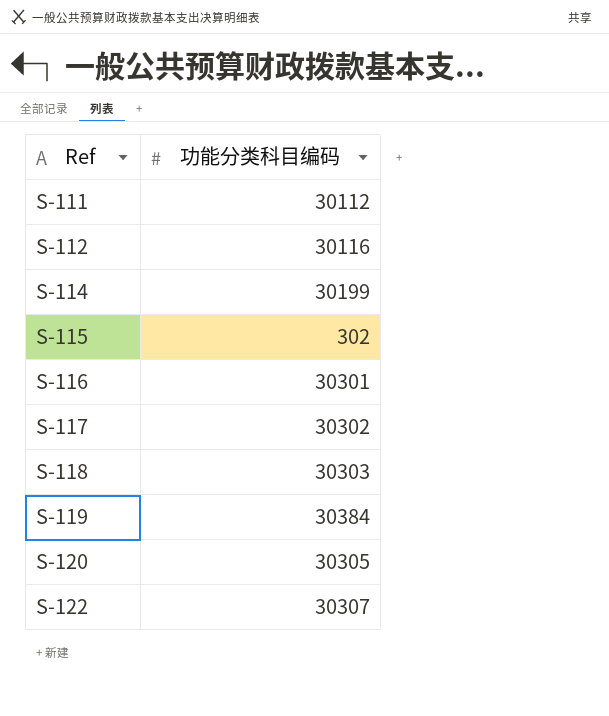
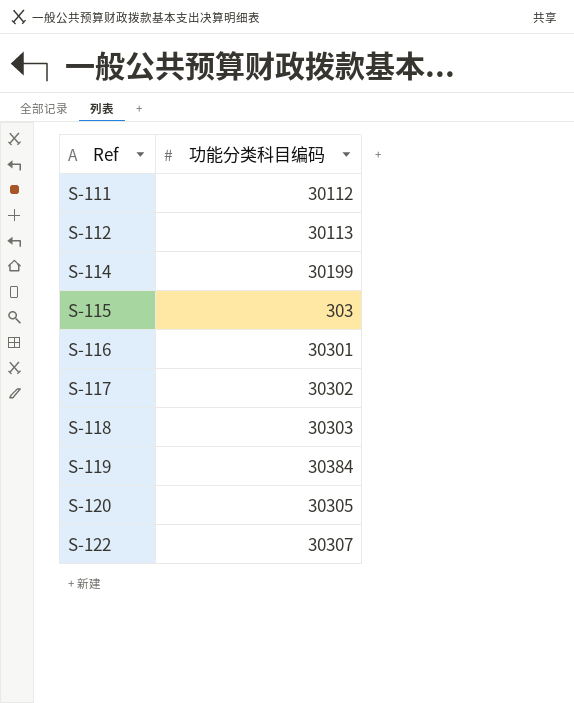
S-112 | 功能分类科目编码: 30116 -> 30113
S-115 | 功能分类科目编码: 302 -> 303

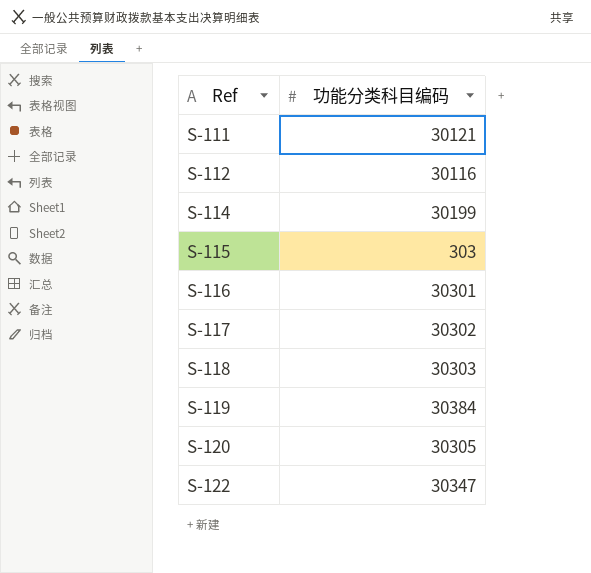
S-111 | 功能分类科目编码: 30112 -> 30121
S-112 | 功能分类科目编码: 30113 -> 30116
S-122 | 功能分类科目编码: 30307 -> 30347

